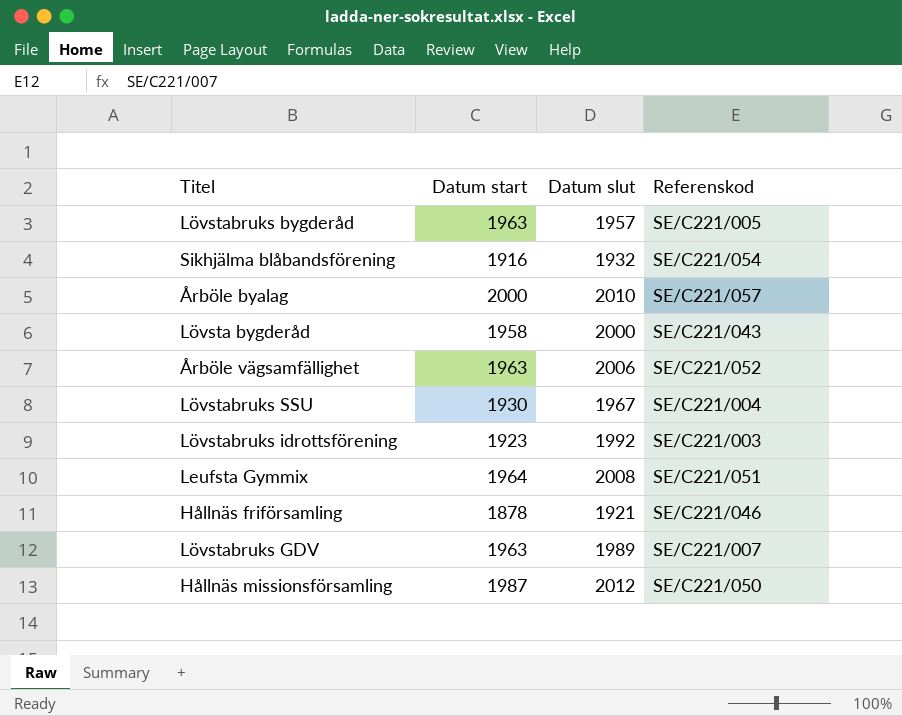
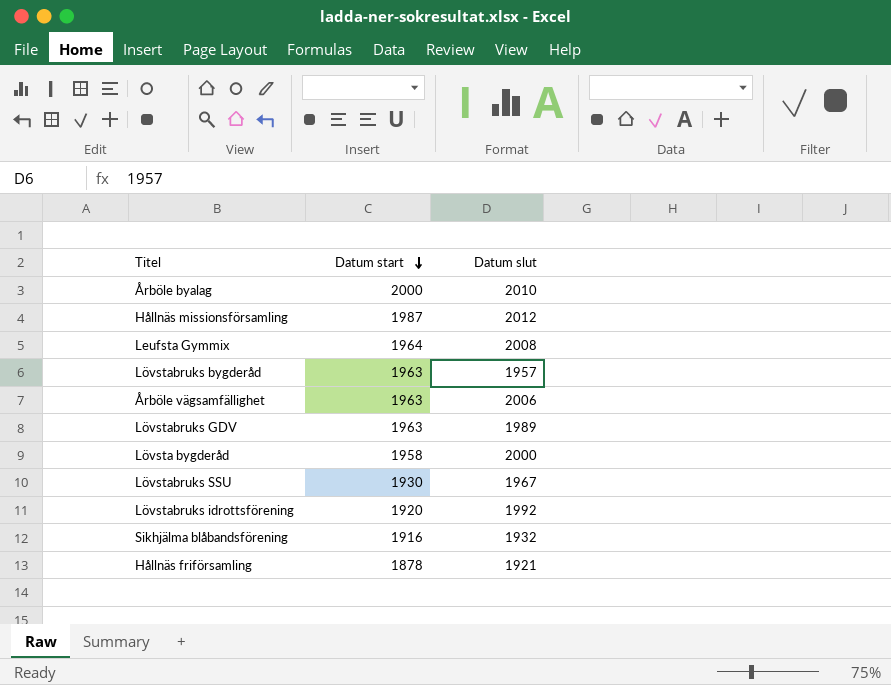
row order: none -> Datum start descending
column Referenskod | position: 4 -> none
Lövstabruks idrottsförening | Datum start: 1923 -> 1920

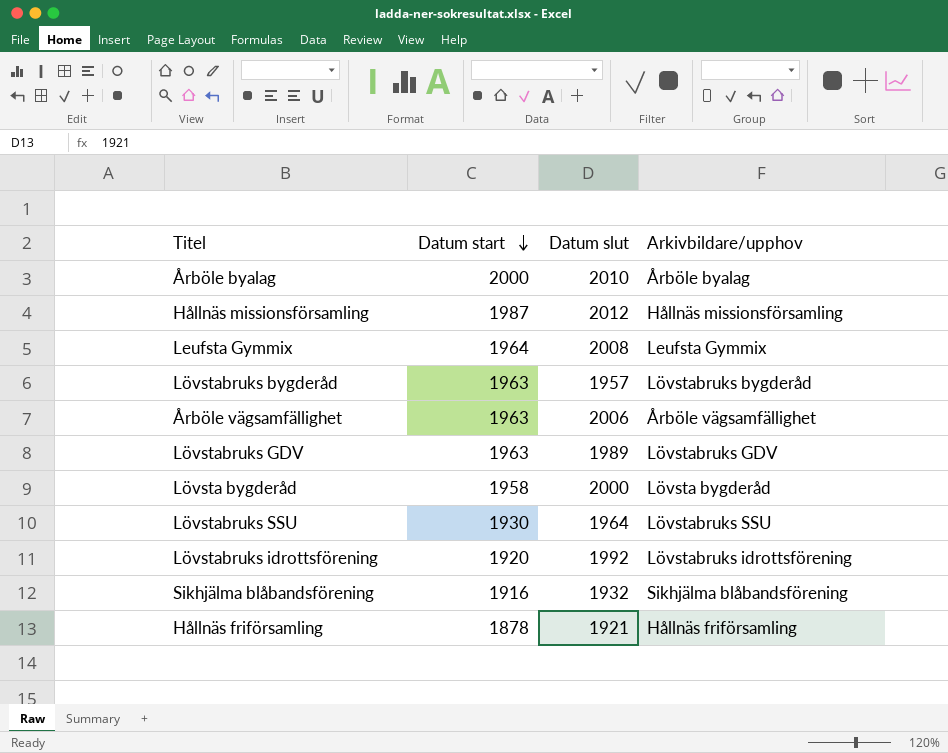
column Arkivbildare/upphov | position: none -> 4
Lövstabruks SSU | Datum slut: 1967 -> 1964

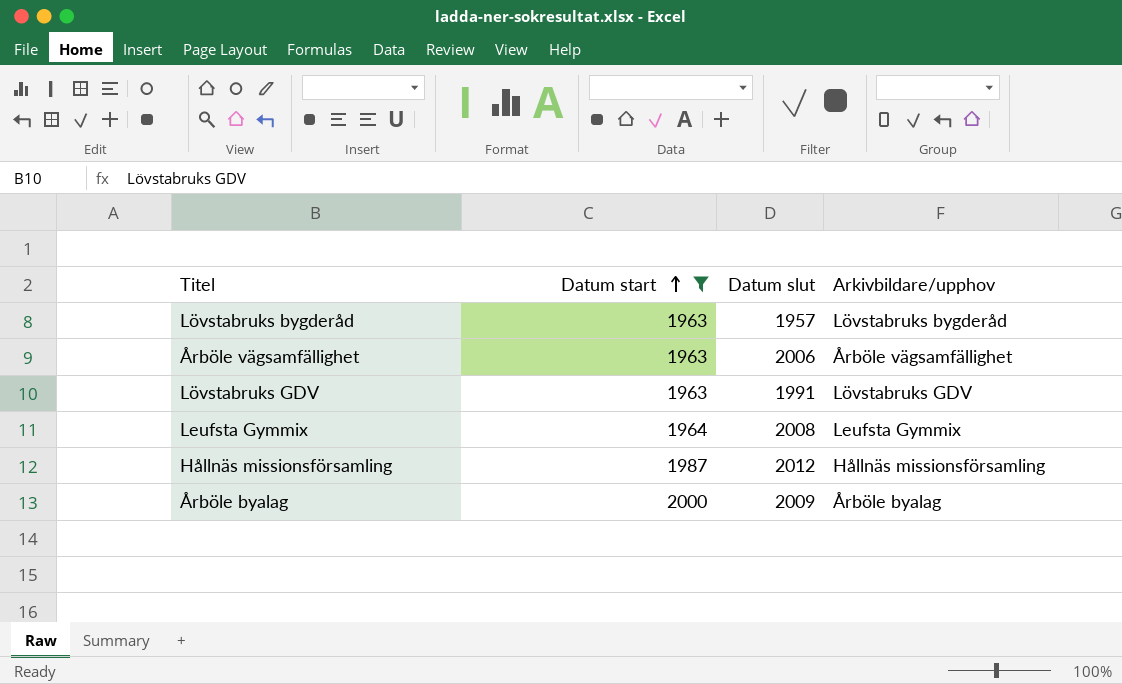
filter: none -> Datum start >= 1963
row order: Datum start descending -> Datum start ascending
Lövstabruks GDV | Datum slut: 1989 -> 1991
Årböle byalag | Datum slut: 2010 -> 2009

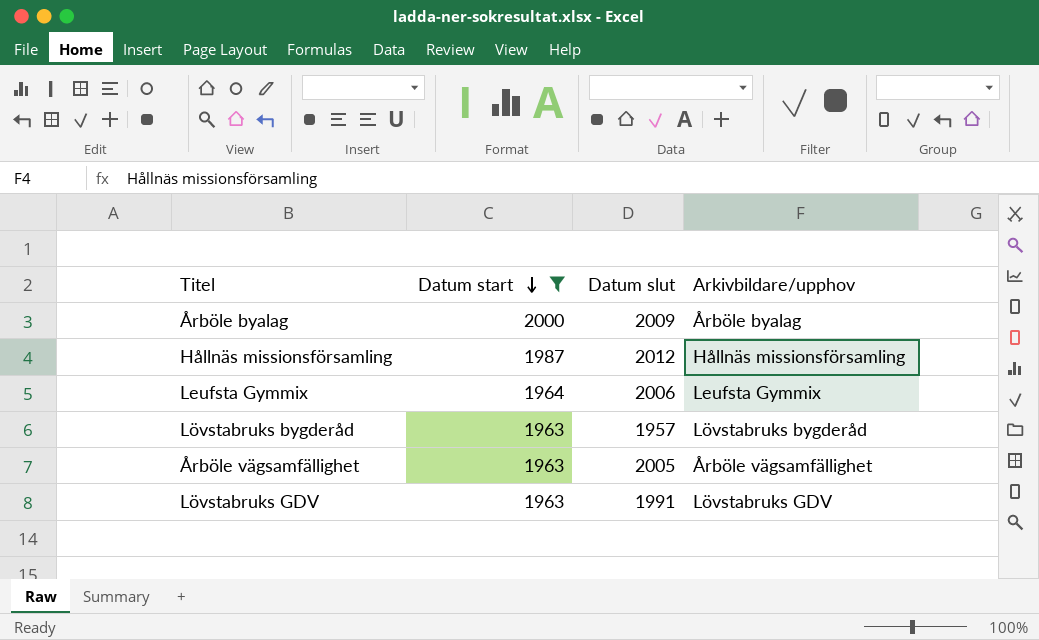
row order: Datum start ascending -> Datum start descending
Leufsta Gymmix | Datum slut: 2008 -> 2006
Årböle vägsamfällighet | Datum slut: 2006 -> 2005

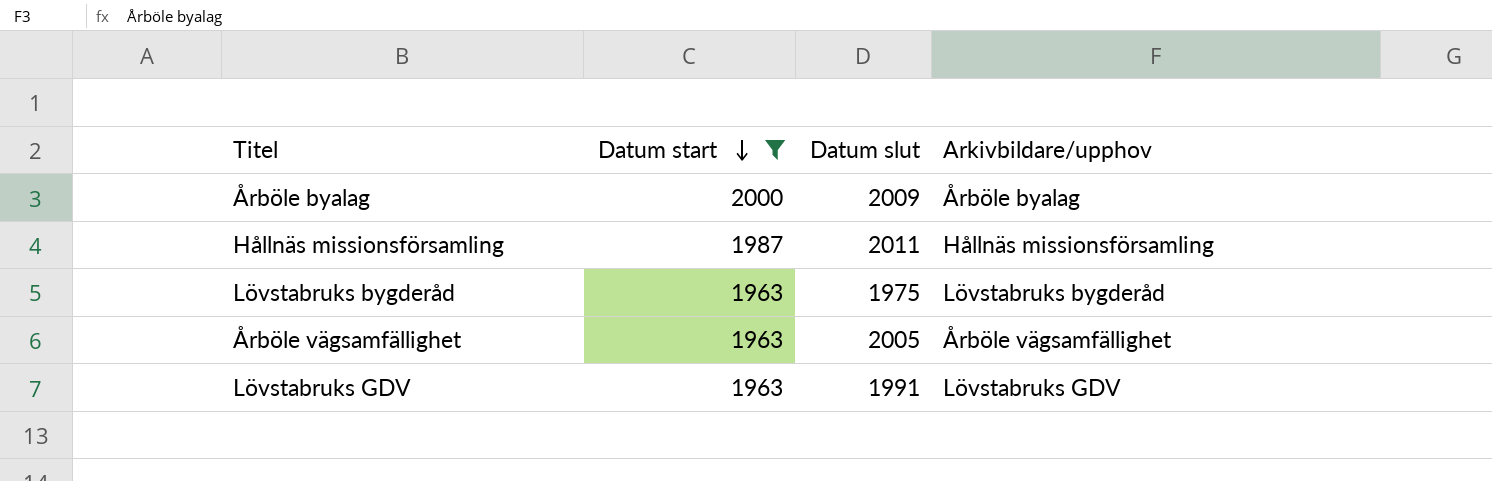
row Leufsta Gymmix: 1964 | 2006 | Leufsta Gymmix -> none
Hållnäs missionsförsamling | Datum slut: 2012 -> 2011
Lövstabruks bygderåd | Datum slut: 1957 -> 1975

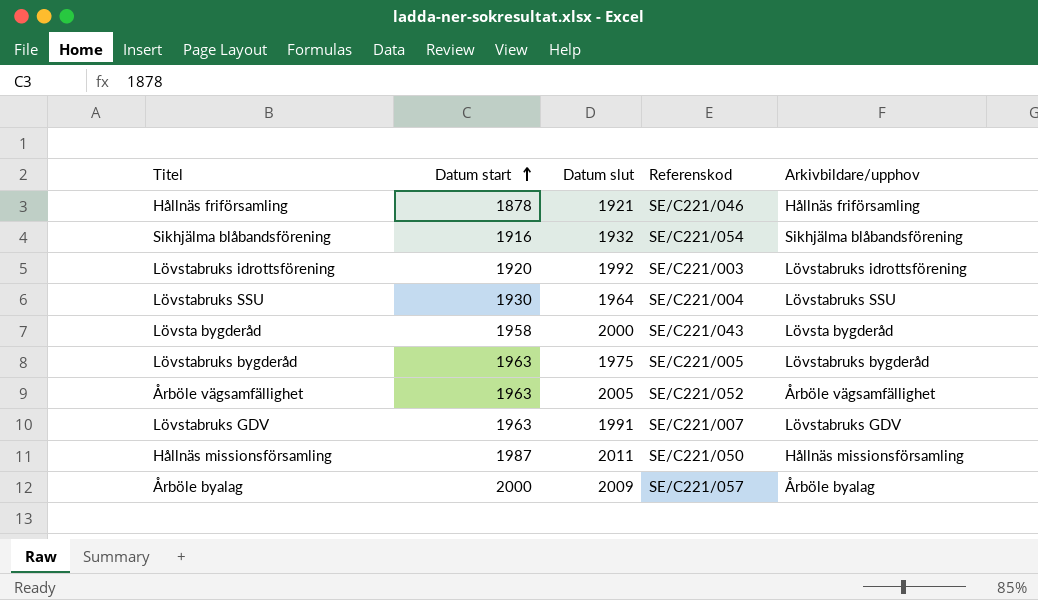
filter: Datum start >= 1963 -> none
row order: Datum start descending -> Datum start ascending
column Referenskod | position: none -> 4

